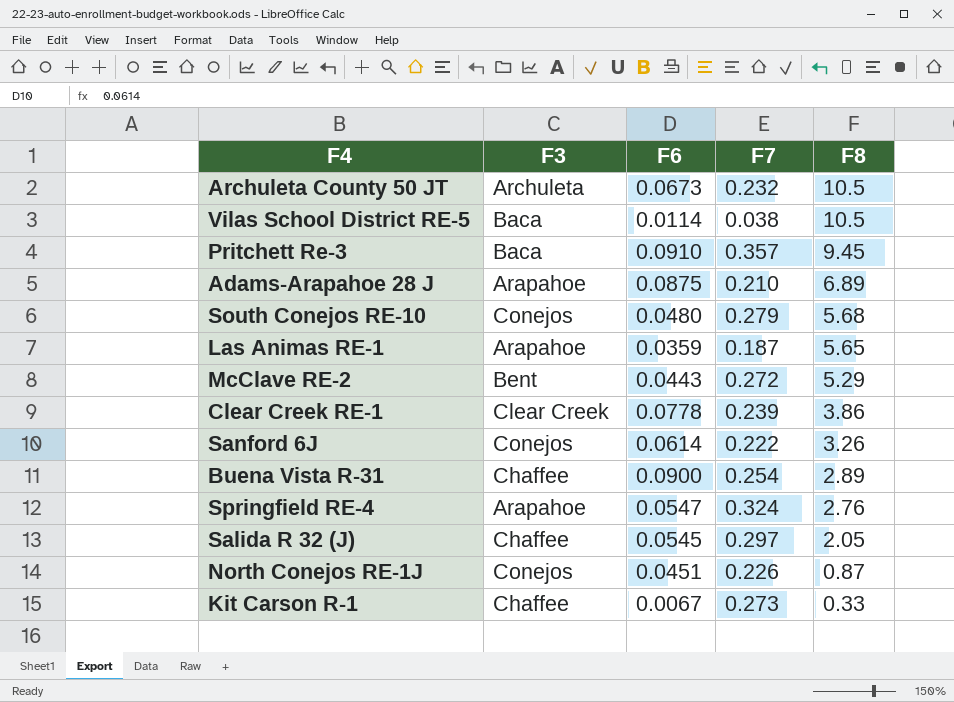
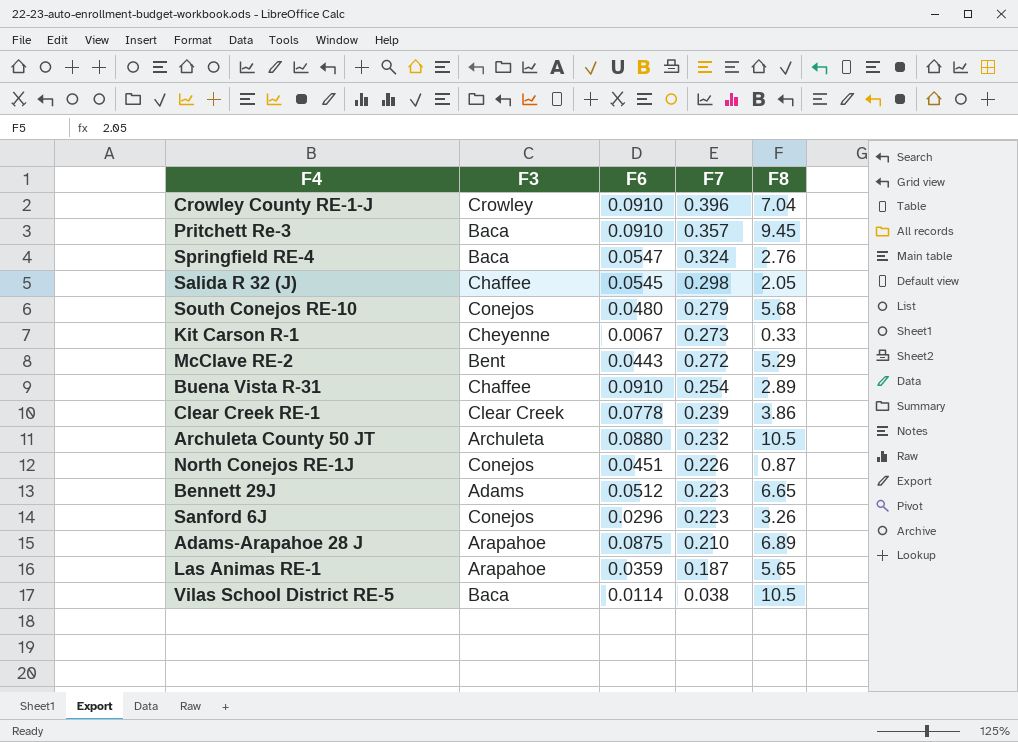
row order: F8 descending -> F7 descending
row Crowley County RE-1-J: none -> Crowley | 0.0910 | 0.396 | 7.04
Springfield RE-4 | F3: Arapahoe -> Baca
Salida R 32 (J) | F7: 0.297 -> 0.298
Kit Carson R-1 | F3: Chaffee -> Cheyenne
Buena Vista R-31 | F6: 0.0900 -> 0.0910
Archuleta County 50 JT | F6: 0.0673 -> 0.0880
row Bennett 29J: none -> Adams | 0.0512 | 0.223 | 6.65
Sanford 6J | F6: 0.0614 -> 0.0296
Sanford 6J | F7: 0.222 -> 0.223

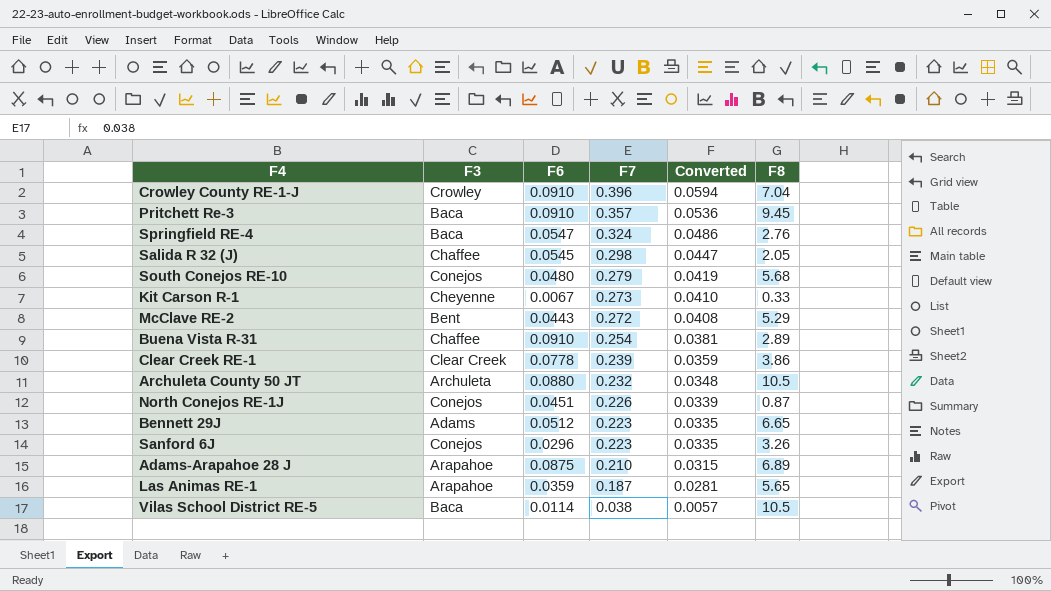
column Converted | formula: none -> [F7] * 0.15

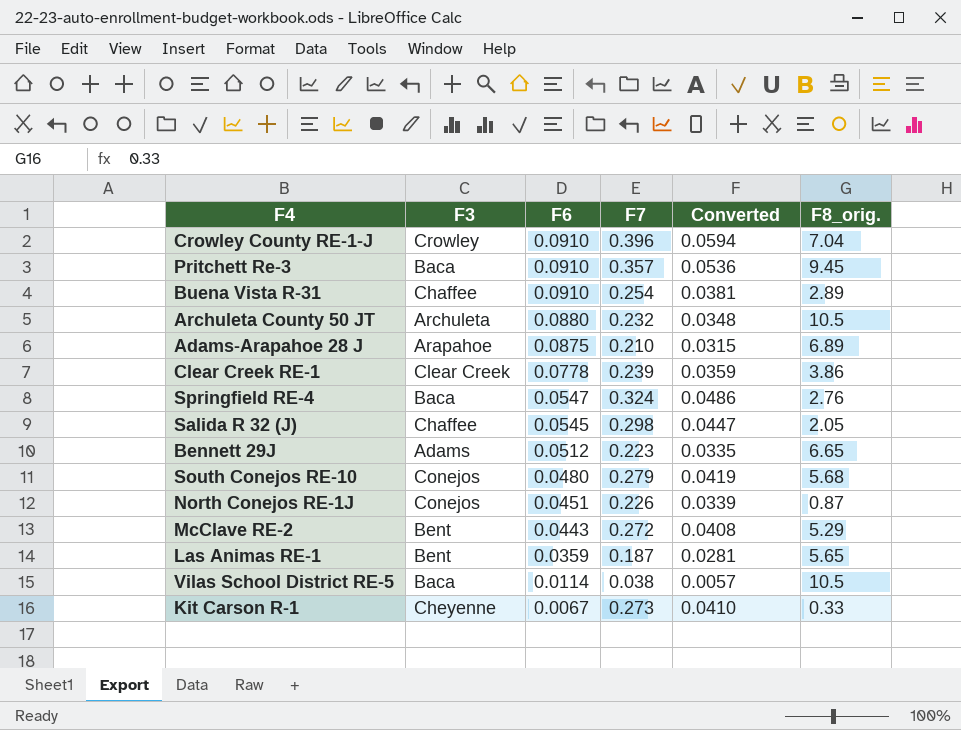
row order: F7 descending -> F6 descending
column name: F8 -> F8_orig.
row Sanford 6J: Conejos | 0.0296 | 0.223 | 0.0335 | 3.26 -> none
Las Animas RE-1 | F3: Arapahoe -> Bent

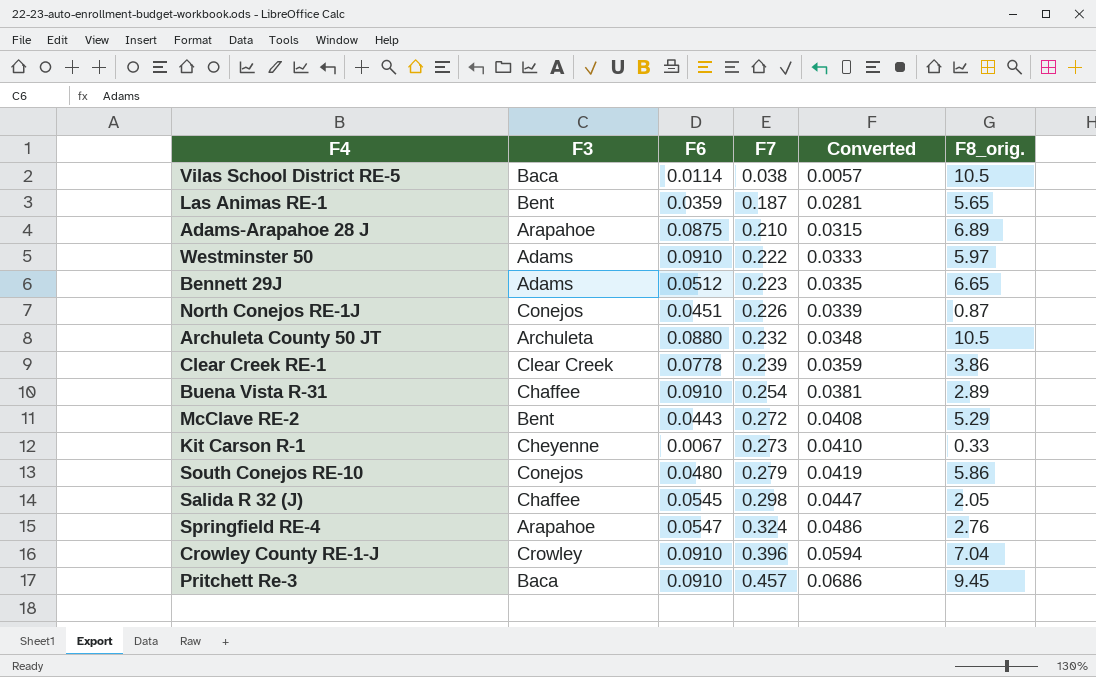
row order: F6 descending -> F7 ascending
row Westminster 50: none -> Adams | 0.0910 | 0.222 | 0.0333 | 5.97
South Conejos RE-10 | F8_orig.: 5.68 -> 5.86
Springfield RE-4 | F3: Baca -> Arapahoe
Pritchett Re-3 | F7: 0.357 -> 0.457
Pritchett Re-3 | Converted: 0.0536 -> 0.0686

